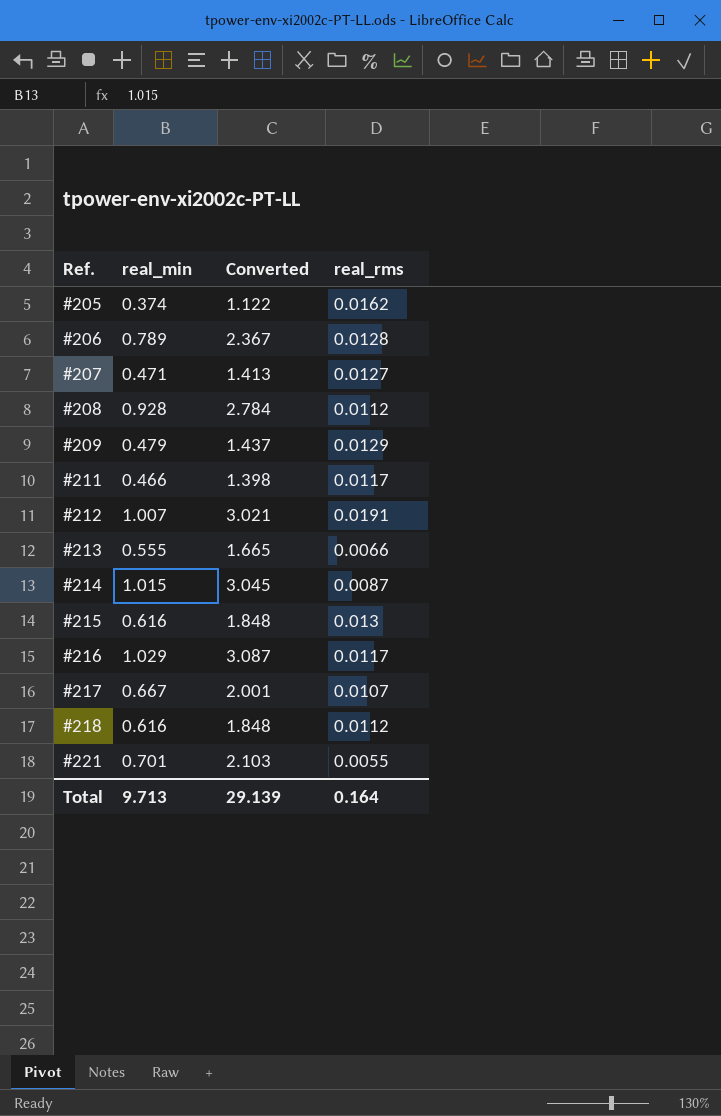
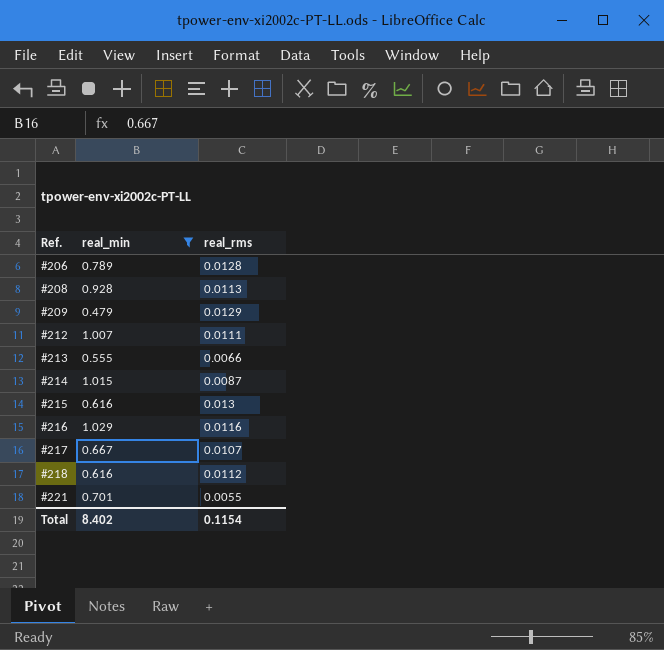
filter: none -> real_min >= 0.479
column Converted | formula: [real_min] * 3 -> none
#208 | real_rms: 0.0112 -> 0.0113
#212 | real_rms: 0.0191 -> 0.0111
#216 | real_rms: 0.0117 -> 0.0116
Total | real_min: 9.713 -> 8.402
Total | real_rms: 0.164 -> 0.1154

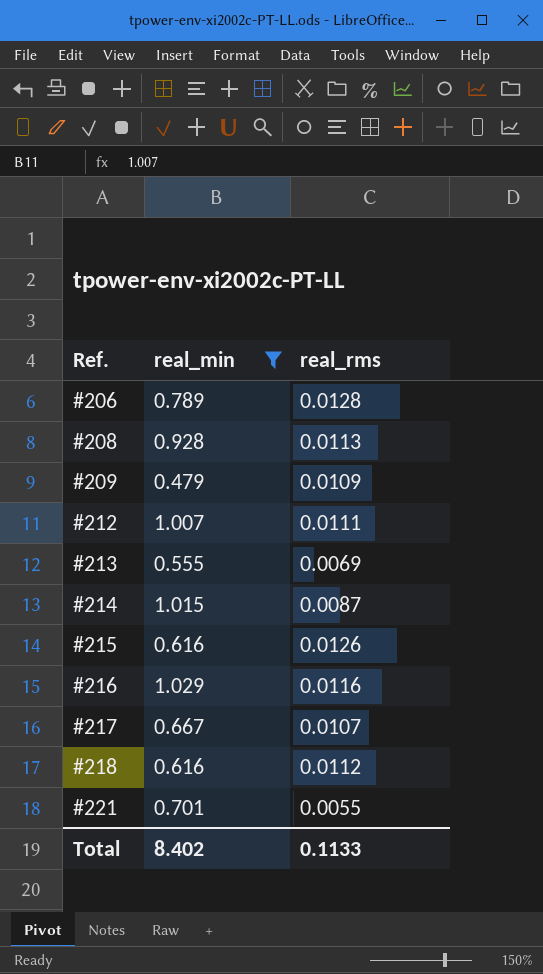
#209 | real_rms: 0.0129 -> 0.0109
#213 | real_rms: 0.0066 -> 0.0069
#215 | real_rms: 0.013 -> 0.0126
Total | real_rms: 0.1154 -> 0.1133

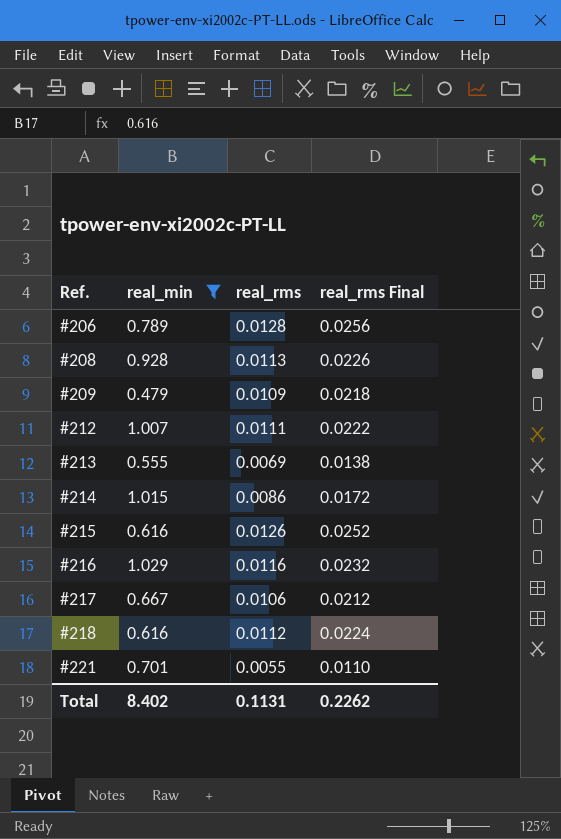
column real_rms Final | formula: none -> [real_rms] * 2
#214 | real_rms: 0.0087 -> 0.0086
#217 | real_rms: 0.0107 -> 0.0106
Total | real_rms: 0.1133 -> 0.1131

